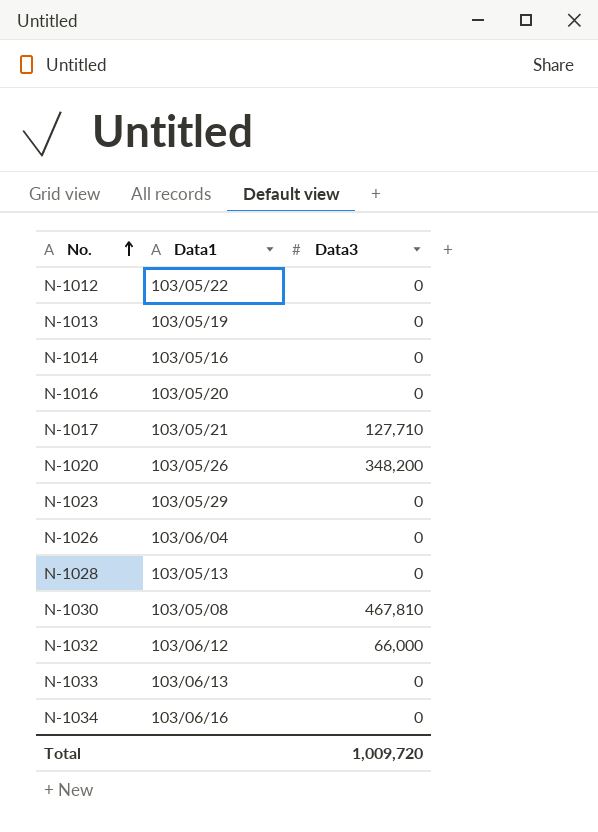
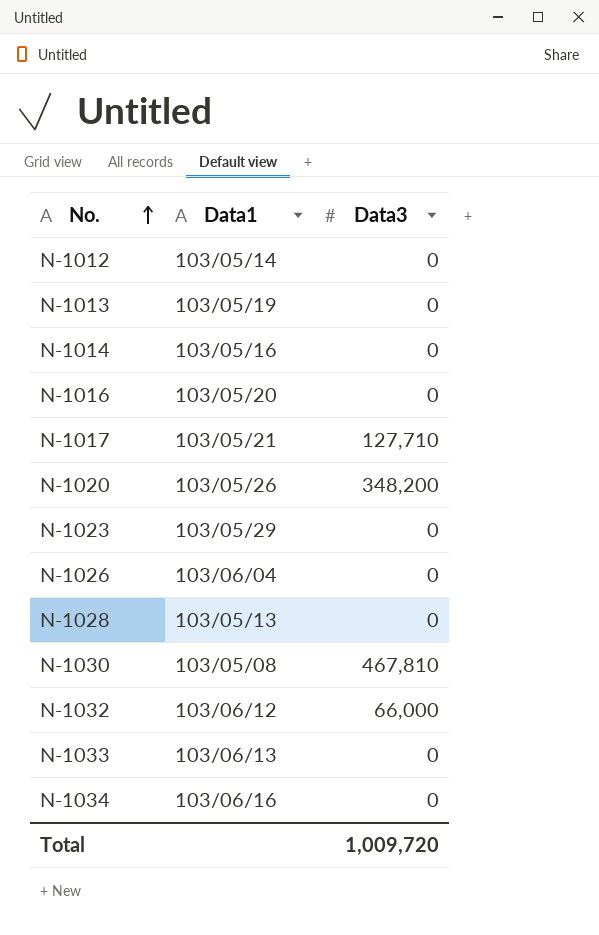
N-1012 | Data1: 103/05/22 -> 103/05/14

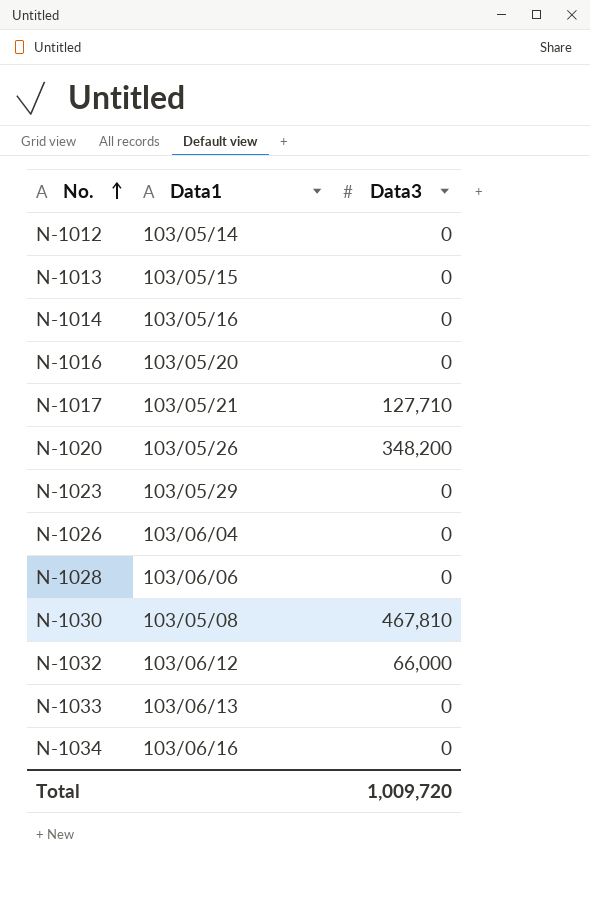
N-1013 | Data1: 103/05/19 -> 103/05/15
N-1028 | Data1: 103/05/13 -> 103/06/06

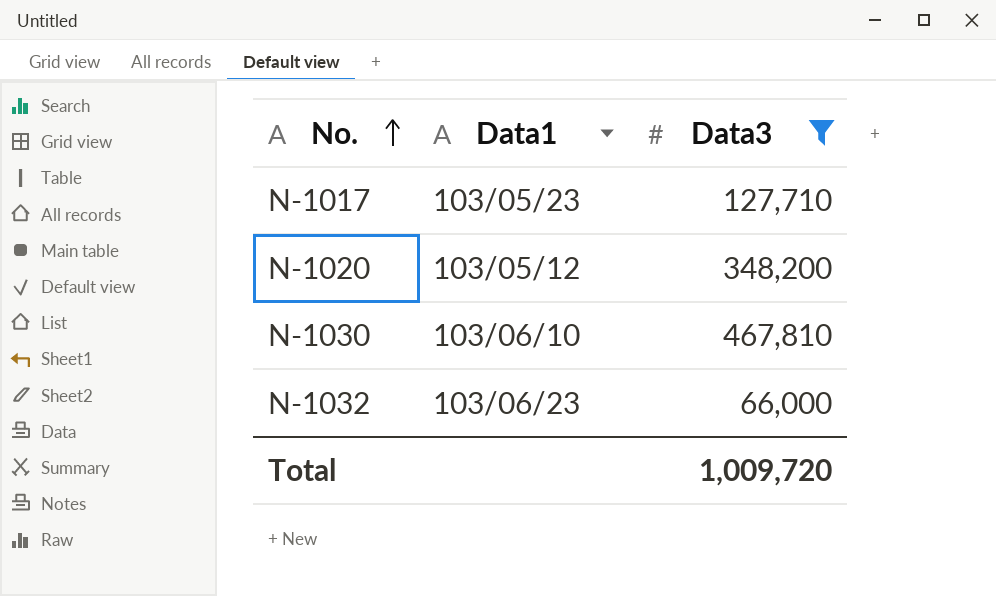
filter: none -> Data3 != 0
N-1017 | Data1: 103/05/21 -> 103/05/23
N-1020 | Data1: 103/05/26 -> 103/05/12
N-1030 | Data1: 103/05/08 -> 103/06/10
N-1032 | Data1: 103/06/12 -> 103/06/23

